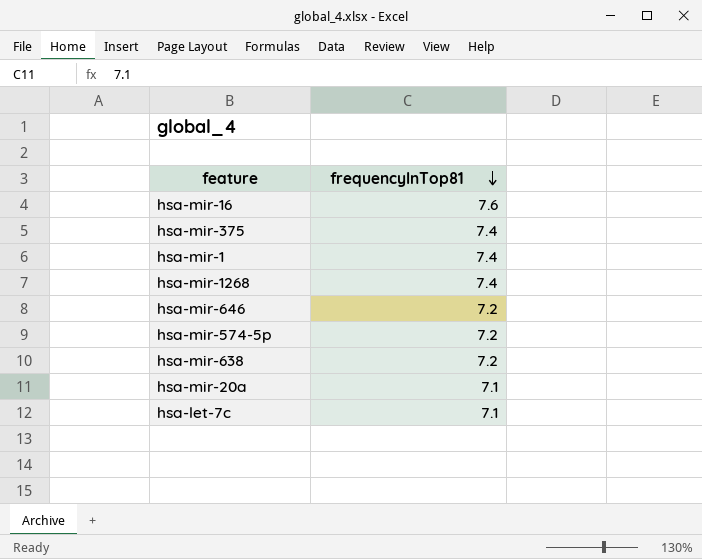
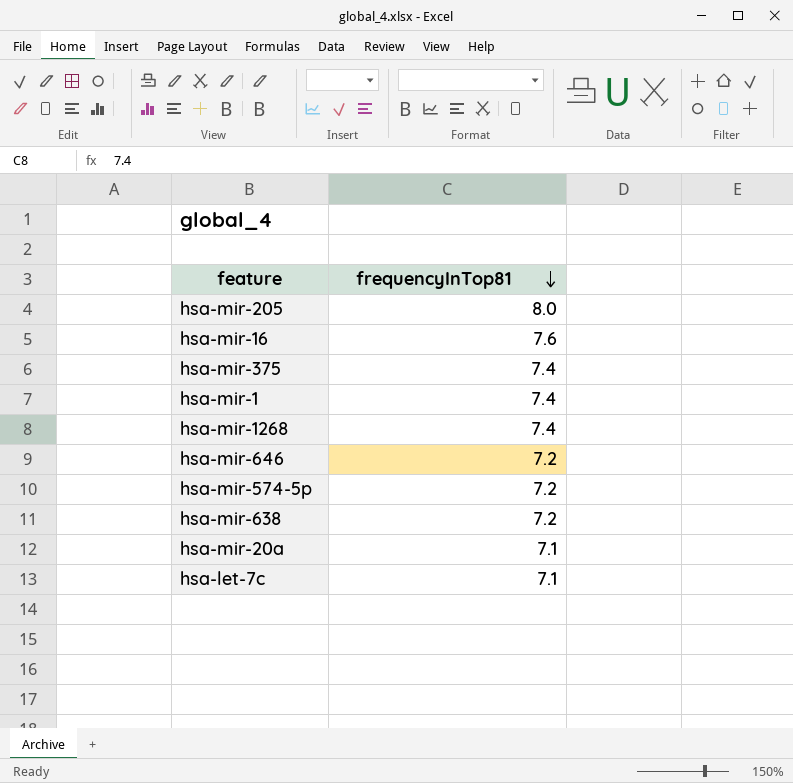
row hsa-mir-205: none -> 8.0

